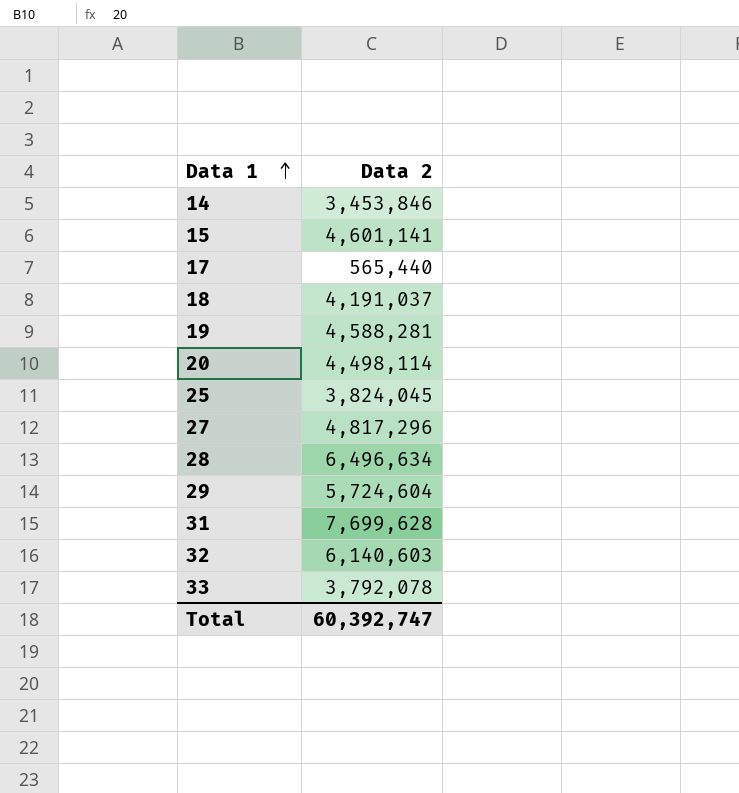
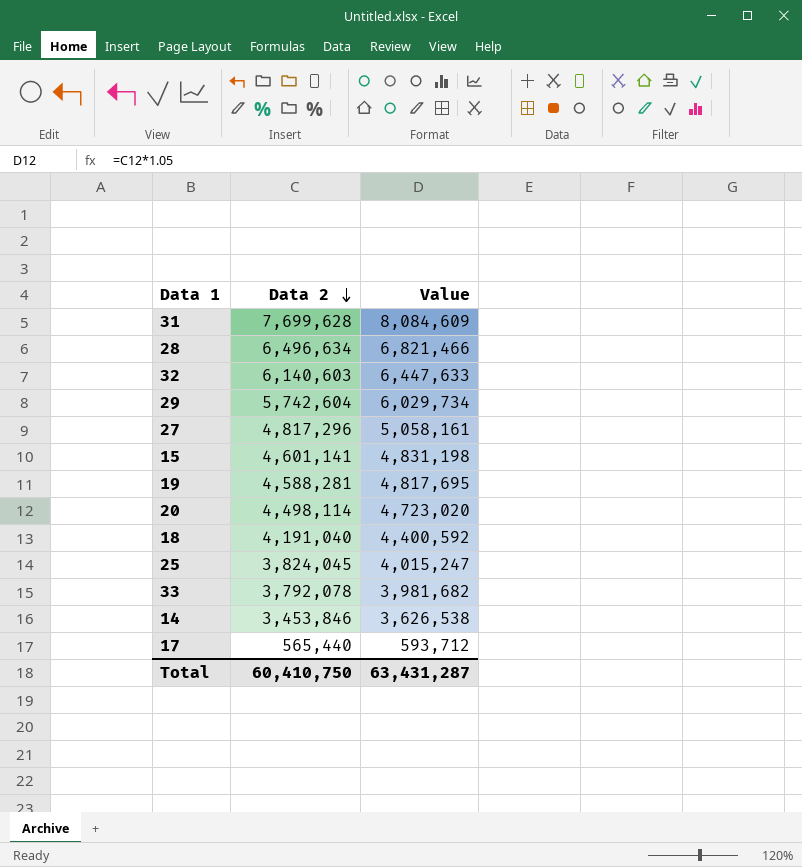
row order: Data 1 ascending -> Data 2 descending
column Value | formula: none -> [Data 2] * 1.05
29 | Data 2: 5,724,604 -> 5,742,604
18 | Data 2: 4,191,037 -> 4,191,040
Total | Data 2: 60,392,747 -> 60,410,750

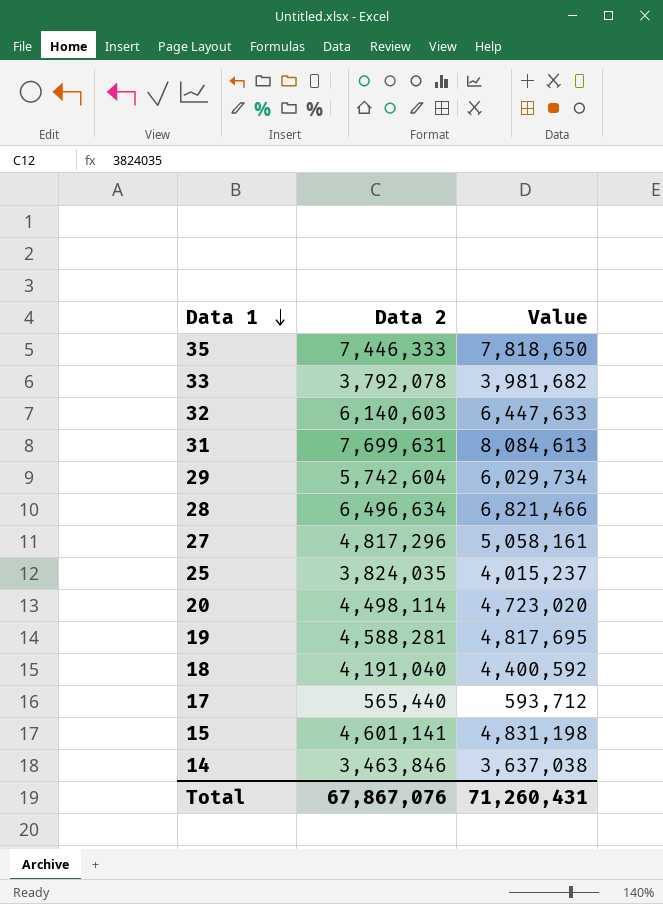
row order: Data 2 descending -> Data 1 descending
row 35: none -> 7,446,333 | 7,818,650
31 | Data 2: 7,699,628 -> 7,699,631
31 | Value: 8,084,609 -> 8,084,613
25 | Data 2: 3,824,045 -> 3,824,035
25 | Value: 4,015,247 -> 4,015,237
14 | Data 2: 3,453,846 -> 3,463,846
14 | Value: 3,626,538 -> 3,637,038
Total | Data 2: 60,410,750 -> 67,867,076
Total | Value: 63,431,287 -> 71,260,431

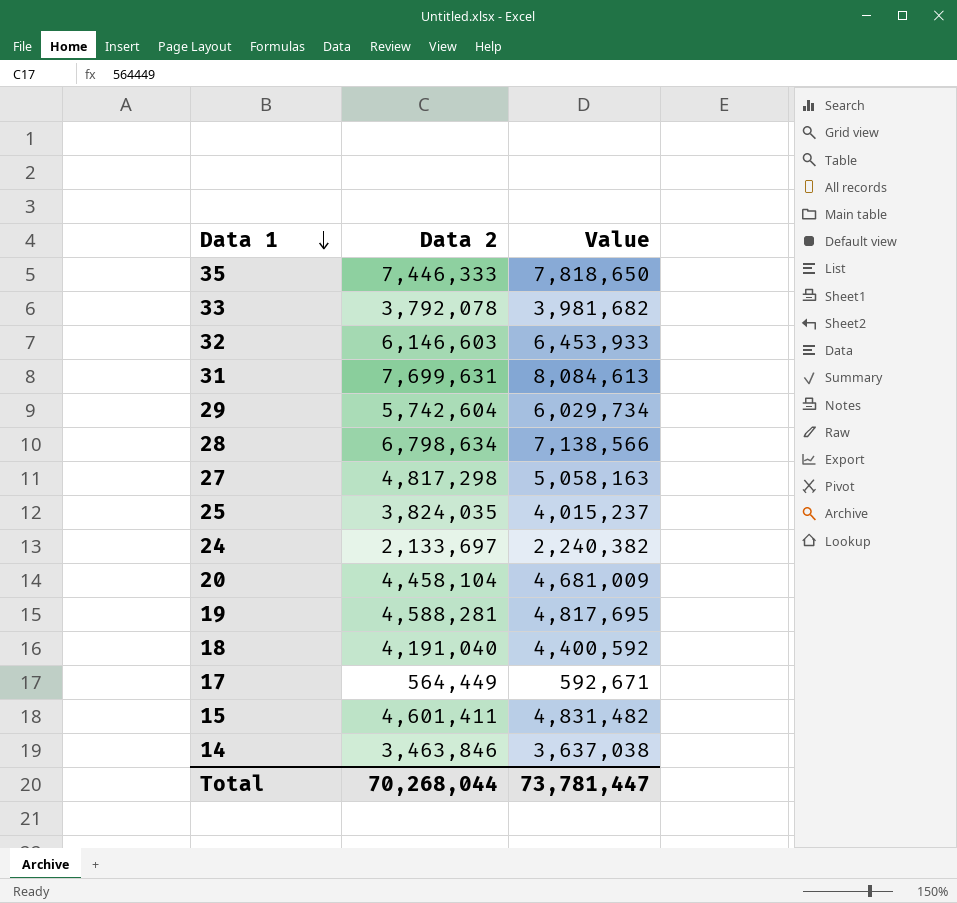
32 | Data 2: 6,140,603 -> 6,146,603
32 | Value: 6,447,633 -> 6,453,933
28 | Data 2: 6,496,634 -> 6,798,634
28 | Value: 6,821,466 -> 7,138,566
27 | Data 2: 4,817,296 -> 4,817,298
27 | Value: 5,058,161 -> 5,058,163
row 24: none -> 2,133,697 | 2,240,382
20 | Data 2: 4,498,114 -> 4,458,104
20 | Value: 4,723,020 -> 4,681,009
17 | Data 2: 565,440 -> 564,449
17 | Value: 593,712 -> 592,671
15 | Data 2: 4,601,141 -> 4,601,411
15 | Value: 4,831,198 -> 4,831,482
Total | Data 2: 67,867,076 -> 70,268,044
Total | Value: 71,260,431 -> 73,781,447

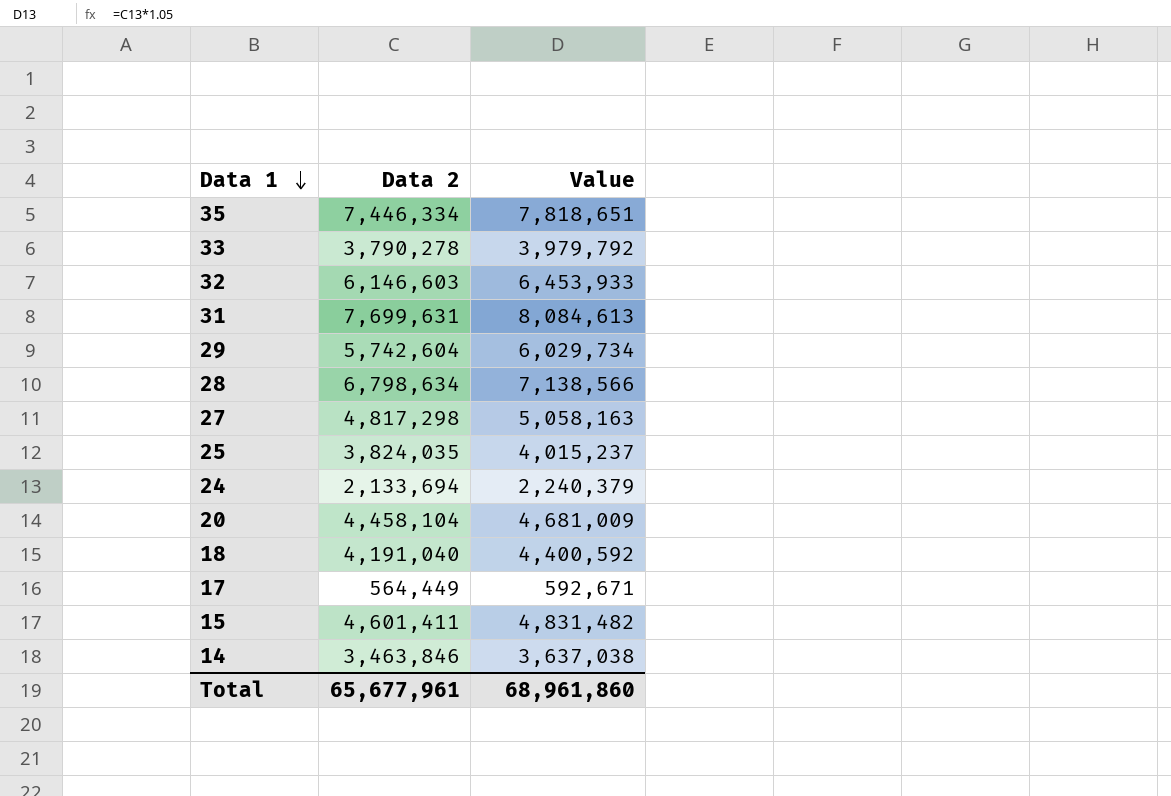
row 19: 4,588,281 | 4,817,695 -> none
35 | Data 2: 7,446,333 -> 7,446,334
35 | Value: 7,818,650 -> 7,818,651
33 | Data 2: 3,792,078 -> 3,790,278
33 | Value: 3,981,682 -> 3,979,792
24 | Data 2: 2,133,697 -> 2,133,694
24 | Value: 2,240,382 -> 2,240,379
Total | Data 2: 70,268,044 -> 65,677,961
Total | Value: 73,781,447 -> 68,961,860

